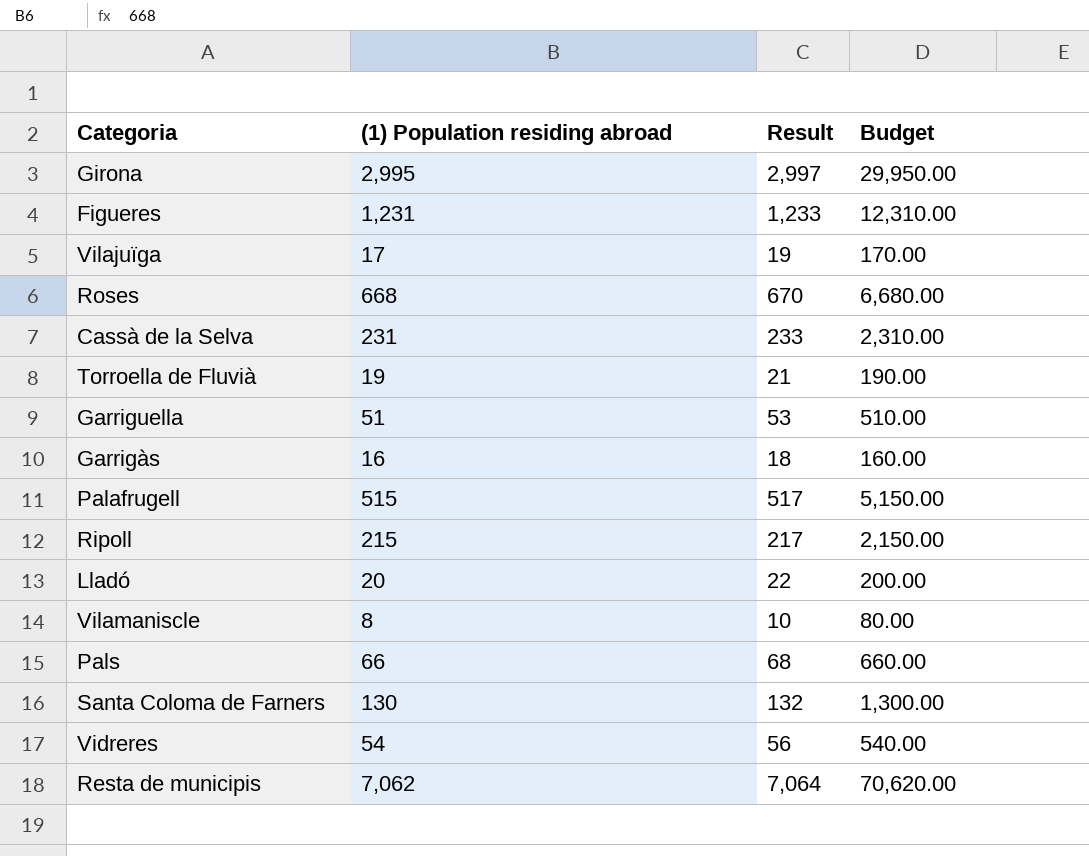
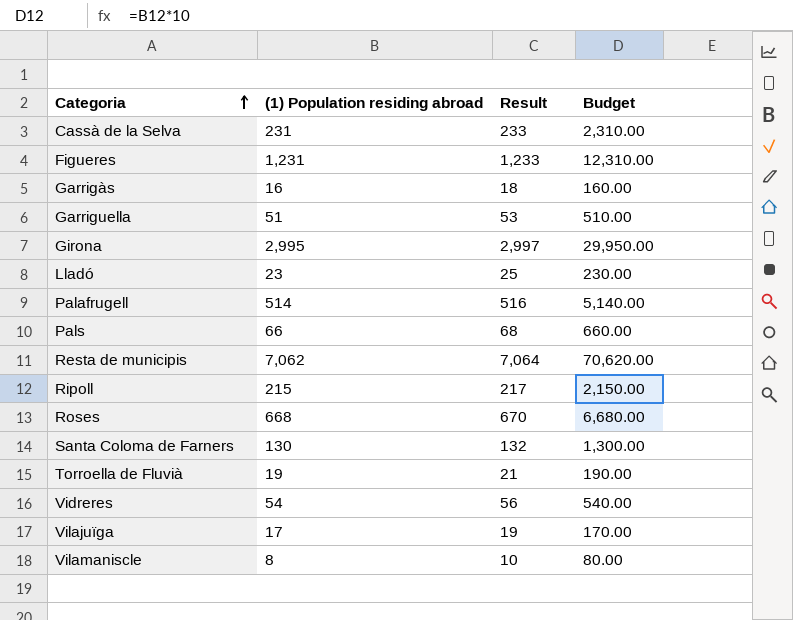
row order: none -> Categoria ascending
Lladó | (1) Population residing abroad: 20 -> 23
Lladó | Result: 22 -> 25
Lladó | Budget: 200.00 -> 230.00
Palafrugell | (1) Population residing abroad: 515 -> 514
Palafrugell | Result: 517 -> 516
Palafrugell | Budget: 5,150.00 -> 5,140.00

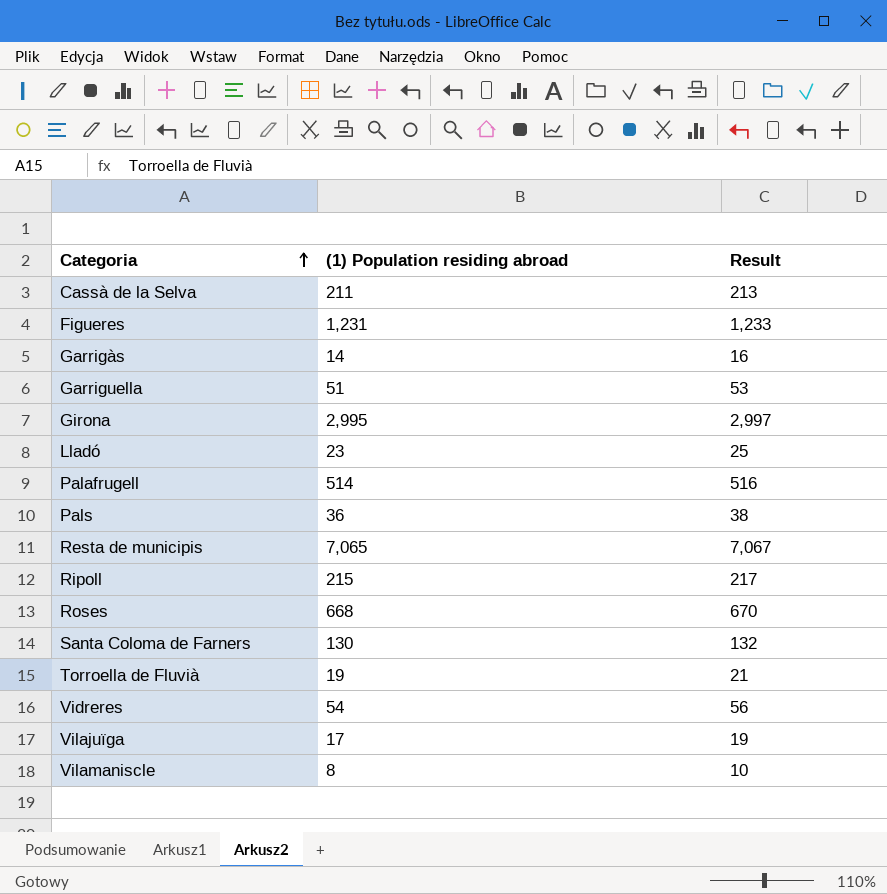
column Budget | formula: [(1) Population residing abroad] * 10 -> none
Cassà de la Selva | (1) Population residing abroad: 231 -> 211
Cassà de la Selva | Result: 233 -> 213
Garrigàs | (1) Population residing abroad: 16 -> 14
Garrigàs | Result: 18 -> 16
Pals | (1) Population residing abroad: 66 -> 36
Pals | Result: 68 -> 38
Resta de municipis | (1) Population residing abroad: 7,062 -> 7,065
Resta de municipis | Result: 7,064 -> 7,067

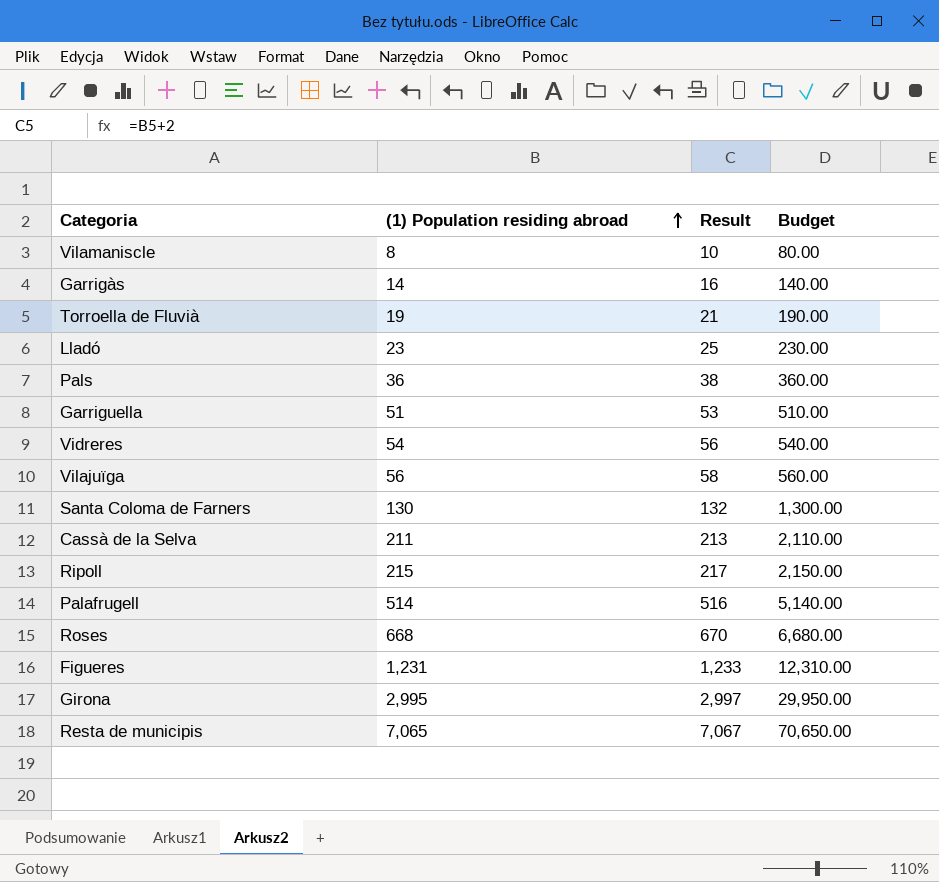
row order: Categoria ascending -> (1) Population residing abroad ascending
column Budget | formula: none -> [(1) Population residing abroad] * 10
Vilajuïga | (1) Population residing abroad: 17 -> 56
Vilajuïga | Result: 19 -> 58

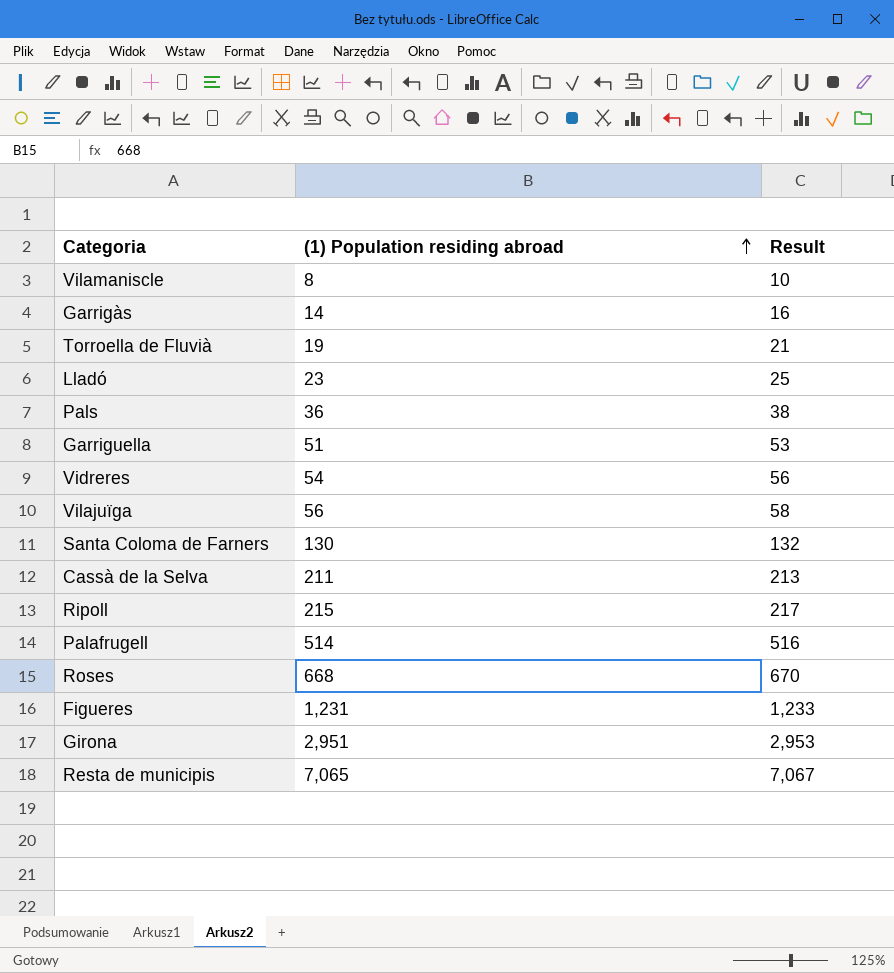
column Budget | formula: [(1) Population residing abroad] * 10 -> none
Girona | (1) Population residing abroad: 2,995 -> 2,951
Girona | Result: 2,997 -> 2,953

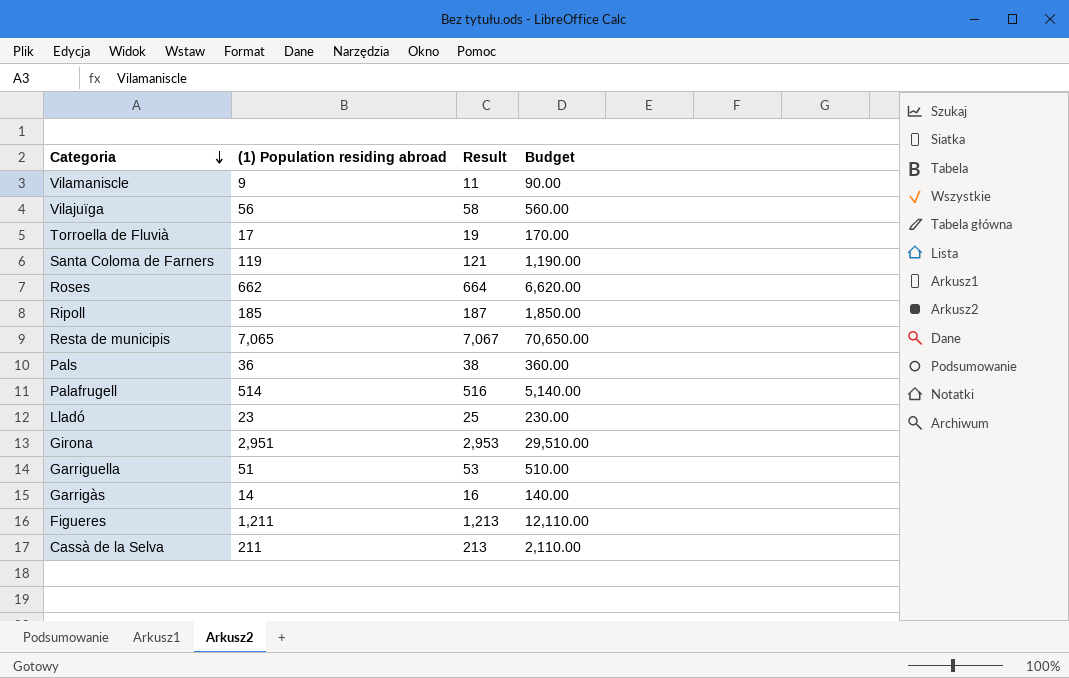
row order: (1) Population residing abroad ascending -> Categoria descending
column Budget | formula: none -> [(1) Population residing abroad] * 10
row Vidreres: 54 | 56 -> none
Vilamaniscle | (1) Population residing abroad: 8 -> 9
Vilamaniscle | Result: 10 -> 11
Torroella de Fluvià | (1) Population residing abroad: 19 -> 17
Torroella de Fluvià | Result: 21 -> 19
Santa Coloma de Farners | (1) Population residing abroad: 130 -> 119
Santa Coloma de Farners | Result: 132 -> 121
Roses | (1) Population residing abroad: 668 -> 662
Roses | Result: 670 -> 664
Ripoll | (1) Population residing abroad: 215 -> 185
Ripoll | Result: 217 -> 187
Figueres | (1) Population residing abroad: 1,231 -> 1,211
Figueres | Result: 1,233 -> 1,213

